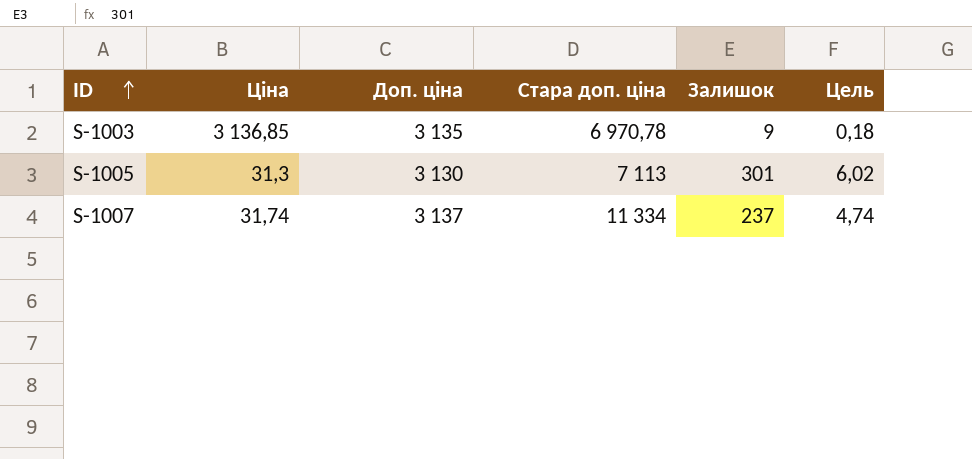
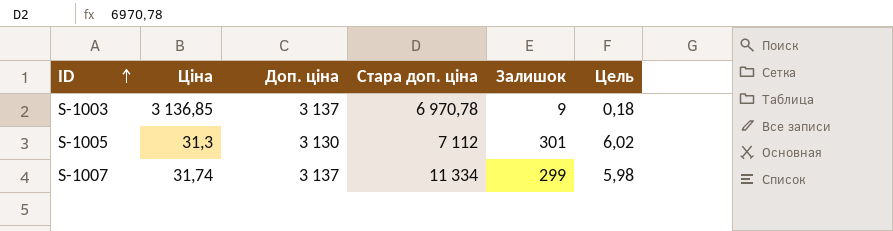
S-1003 | Доп. ціна: 3 135 -> 3 137
S-1005 | Стара доп. ціна: 7 113 -> 7 112
S-1007 | Залишок: 237 -> 299
S-1007 | Цель: 4,74 -> 5,98

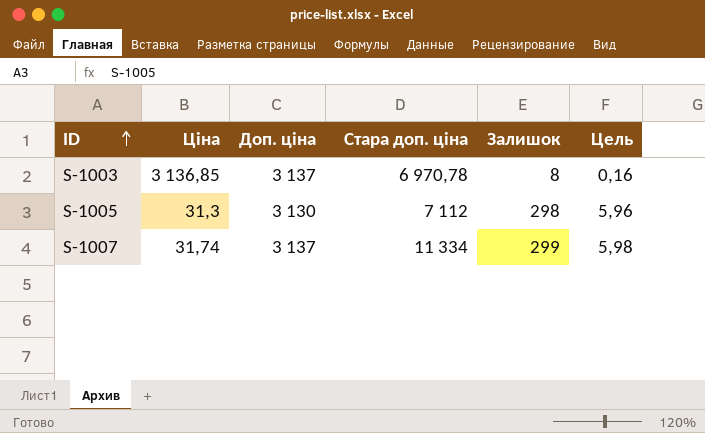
S-1003 | Залишок: 9 -> 8
S-1003 | Цель: 0,18 -> 0,16
S-1005 | Залишок: 301 -> 298
S-1005 | Цель: 6,02 -> 5,96

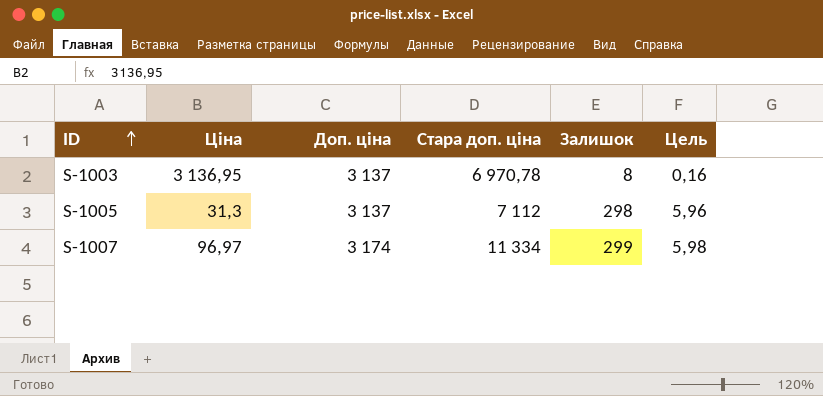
S-1003 | Ціна: 3 136,85 -> 3 136,95
S-1005 | Доп. ціна: 3 130 -> 3 137
S-1007 | Ціна: 31,74 -> 96,97
S-1007 | Доп. ціна: 3 137 -> 3 174

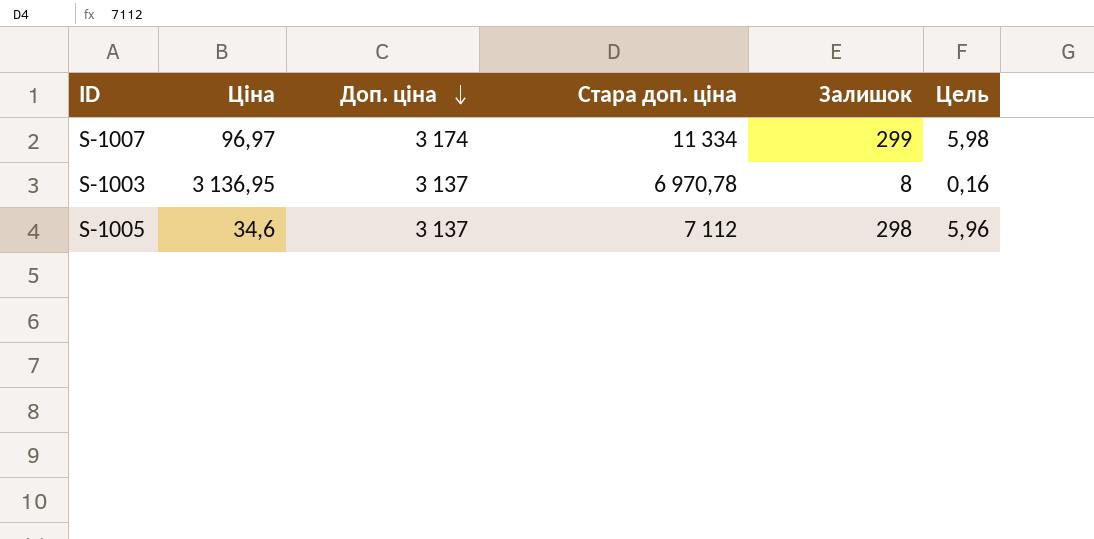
row order: ID ascending -> Доп. ціна descending
S-1005 | Ціна: 31,3 -> 34,6

